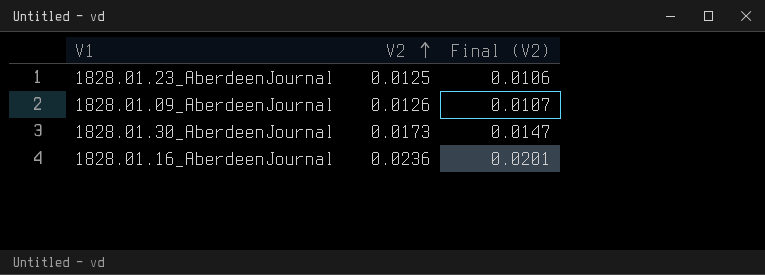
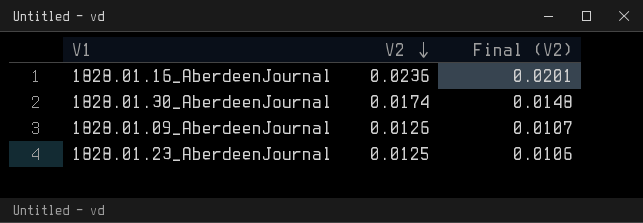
row order: V2 ascending -> V2 descending
1828.01.30_AberdeenJournal | V2: 0.0173 -> 0.0174
1828.01.30_AberdeenJournal | Final (V2): 0.0147 -> 0.0148

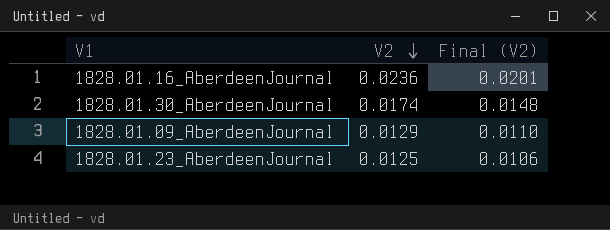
1828.01.09_AberdeenJournal | V2: 0.0126 -> 0.0129
1828.01.09_AberdeenJournal | Final (V2): 0.0107 -> 0.0110

